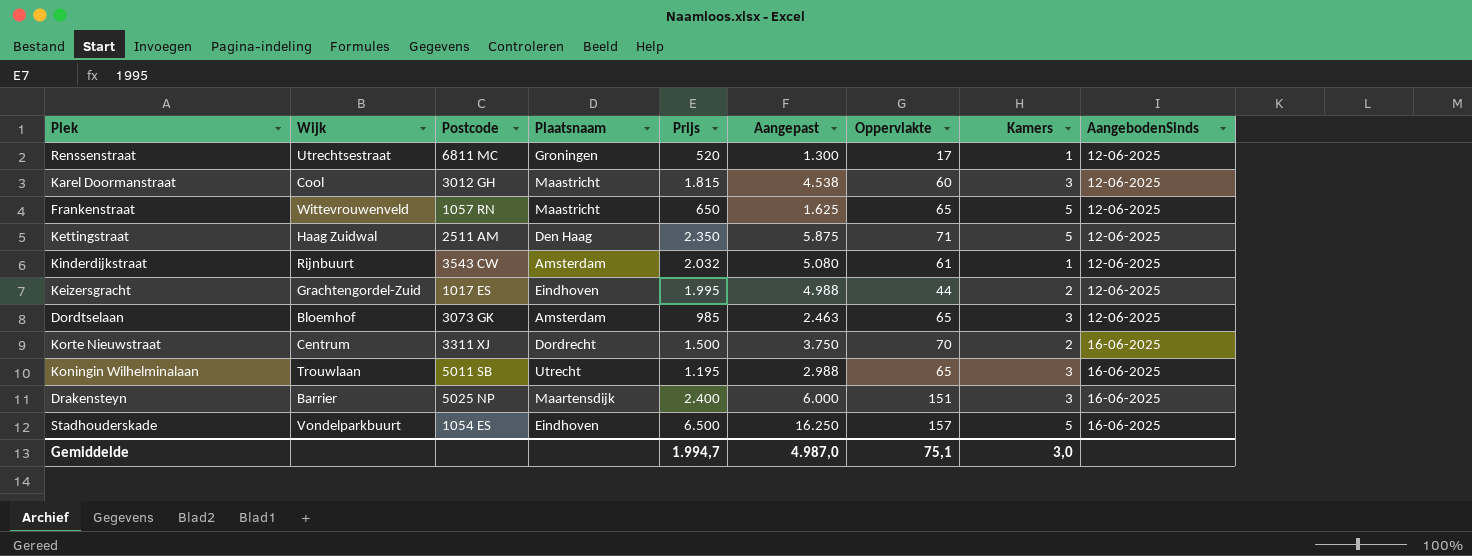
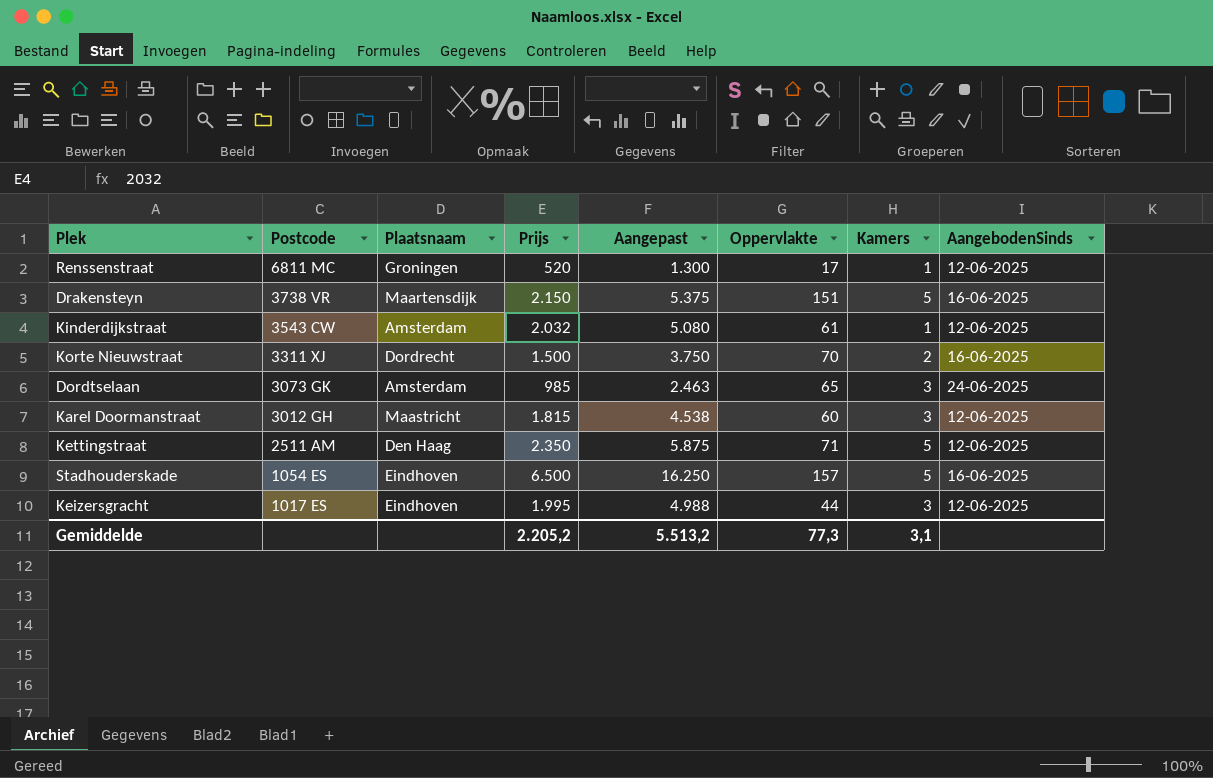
row order: AangebodenSinds ascending -> Postcode descending
column Wijk | position: 2 -> none
row Frankenstraat: Wittevrouwenveld | 1057 RN | Maastricht | 650 | 1.625 | 65 | 5 | 12-06-2025 -> none
row Koningin Wilhelminalaan: Trouwlaan | 5011 SB | Utrecht | 1.195 | 2.988 | 65 | 3 | 16-06-2025 -> none
Drakensteyn | Postcode: 5025 NP -> 3738 VR
Drakensteyn | Prijs: 2.400 -> 2.150
Drakensteyn | Aangepast: 6.000 -> 5.375
Drakensteyn | Kamers: 3 -> 5
Dordtselaan | AangebodenSinds: 12-06-2025 -> 24-06-2025
Keizersgracht | Kamers: 2 -> 3
Gemiddelde | Prijs: 1.994,7 -> 2.205,2
Gemiddelde | Aangepast: 4.987,0 -> 5.513,2
Gemiddelde | Oppervlakte: 75,1 -> 77,3
Gemiddelde | Kamers: 3,0 -> 3,1

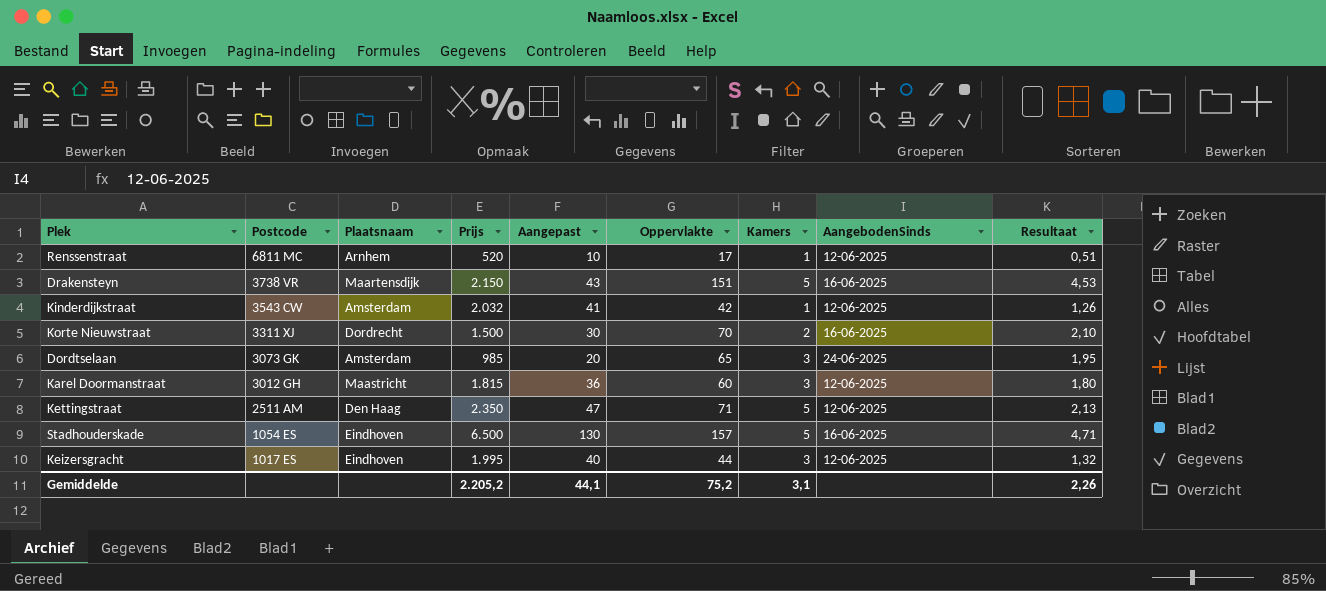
column Aangepast | formula: [Prijs] * 2,5 -> [Prijs] * 0,02
column Resultaat | formula: none -> [Oppervlakte] * 0,03
Renssenstraat | Plaatsnaam: Groningen -> Arnhem
Kinderdijkstraat | Oppervlakte: 61 -> 42
Gemiddelde | Aangepast: 5.513,2 -> 44,1
Gemiddelde | Oppervlakte: 77,3 -> 75,2

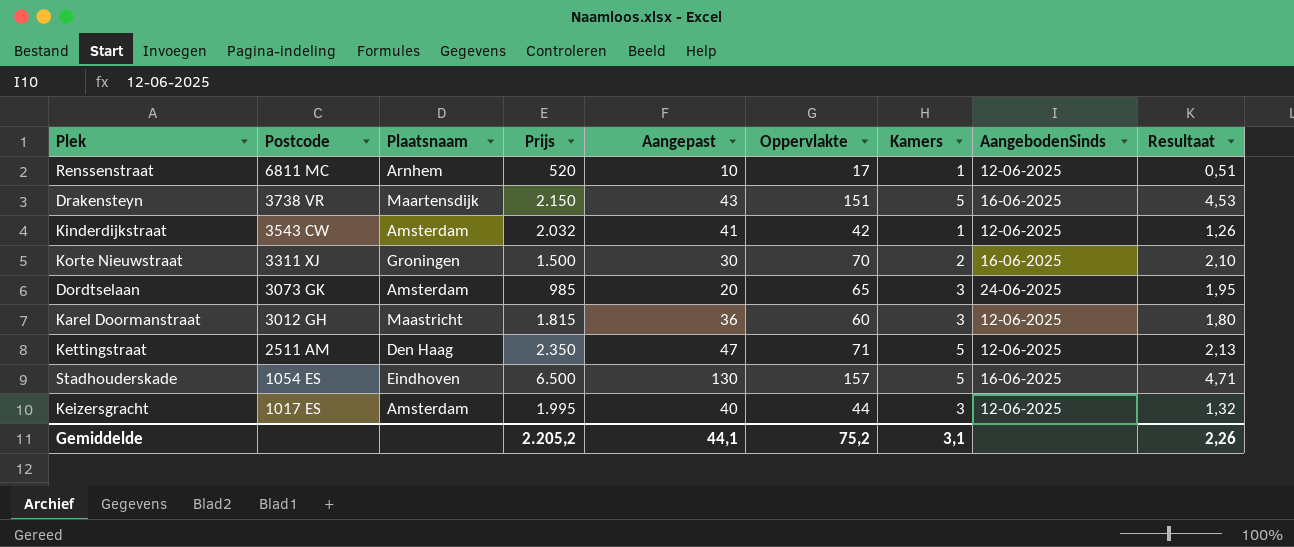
Korte Nieuwstraat | Plaatsnaam: Dordrecht -> Groningen
Keizersgracht | Plaatsnaam: Eindhoven -> Amsterdam

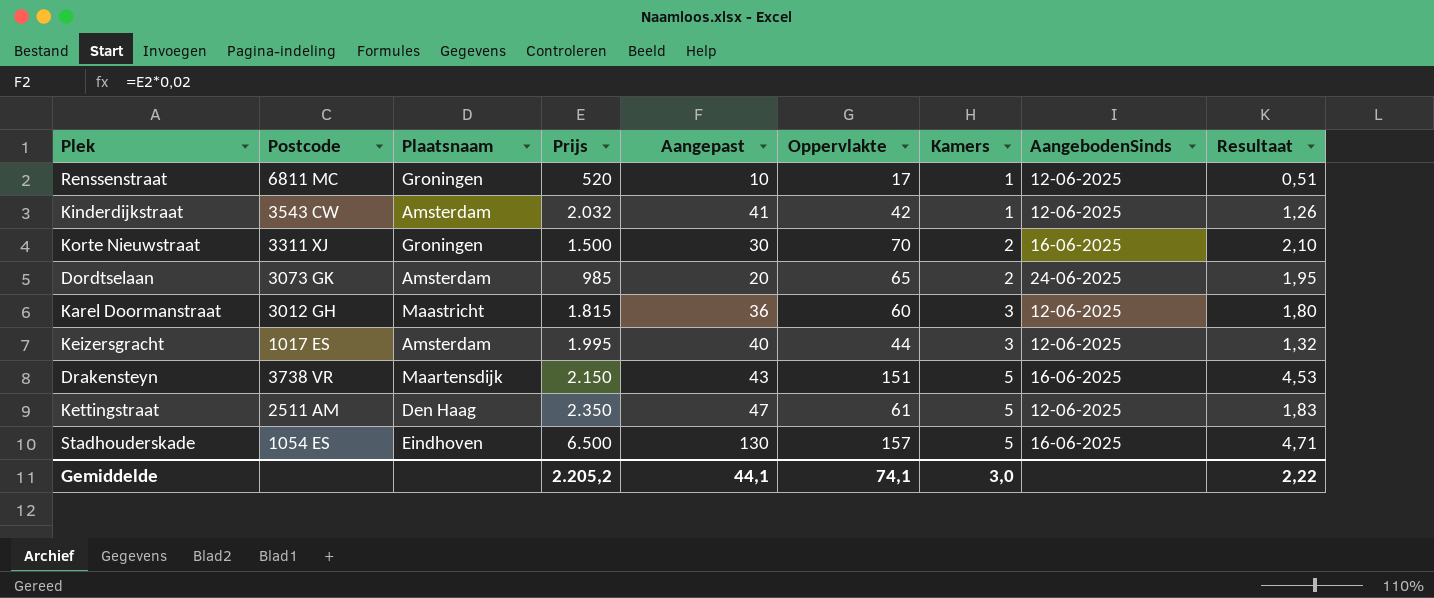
row order: Postcode descending -> Kamers ascending
Renssenstraat | Plaatsnaam: Arnhem -> Groningen
Dordtselaan | Kamers: 3 -> 2
Kettingstraat | Oppervlakte: 71 -> 61
Kettingstraat | Resultaat: 2,13 -> 1,83
Gemiddelde | Oppervlakte: 75,2 -> 74,1
Gemiddelde | Kamers: 3,1 -> 3,0
Gemiddelde | Resultaat: 2,26 -> 2,22

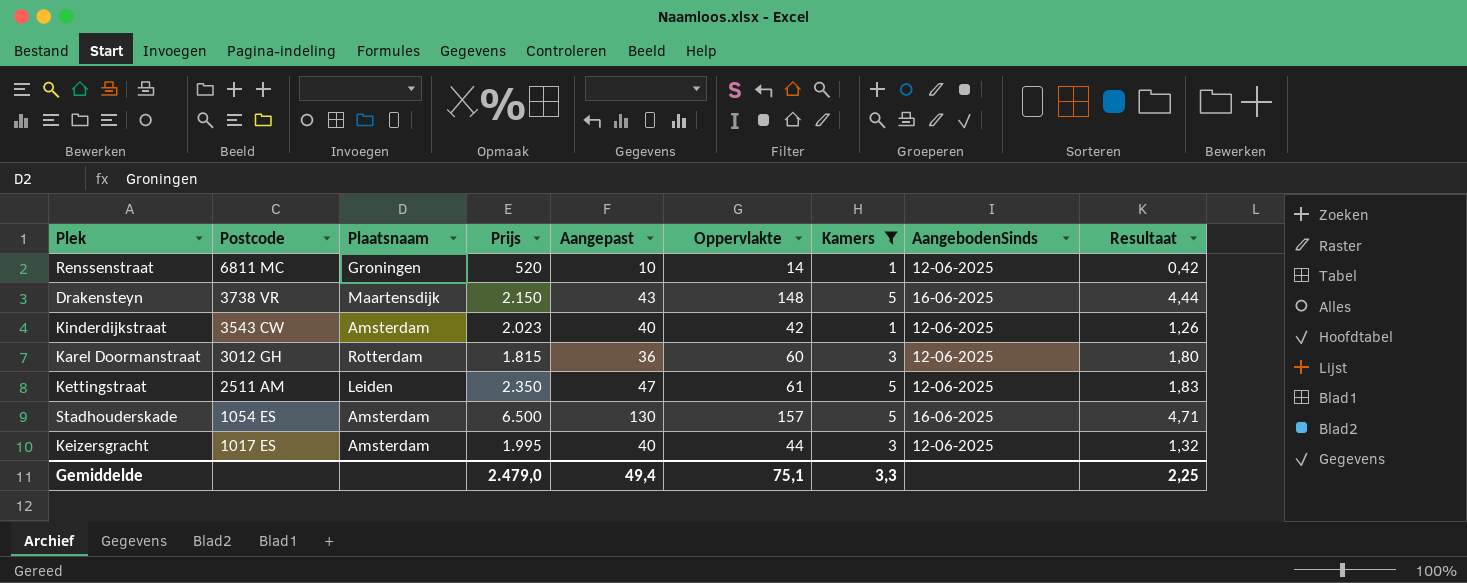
filter: none -> Kamers != 2
row order: Kamers ascending -> Postcode descending
Renssenstraat | Oppervlakte: 17 -> 14
Renssenstraat | Resultaat: 0,51 -> 0,42
Drakensteyn | Oppervlakte: 151 -> 148
Drakensteyn | Resultaat: 4,53 -> 4,44
Kinderdijkstraat | Prijs: 2.032 -> 2.023
Kinderdijkstraat | Aangepast: 41 -> 40
Karel Doormanstraat | Plaatsnaam: Maastricht -> Rotterdam
Kettingstraat | Plaatsnaam: Den Haag -> Leiden
Stadhouderskade | Plaatsnaam: Eindhoven -> Amsterdam
Gemiddelde | Prijs: 2.205,2 -> 2.479,0
Gemiddelde | Aangepast: 44,1 -> 49,4
Gemiddelde | Oppervlakte: 74,1 -> 75,1
Gemiddelde | Kamers: 3,0 -> 3,3
Gemiddelde | Resultaat: 2,22 -> 2,25

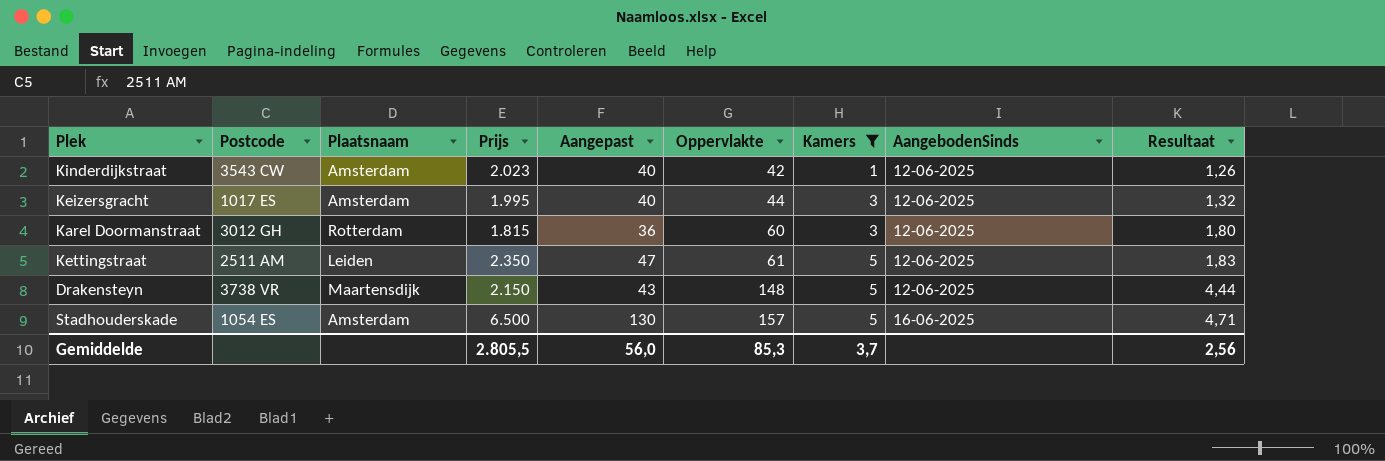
row order: Postcode descending -> Oppervlakte ascending
row Renssenstraat: 6811 MC | Groningen | 520 | 10 | 14 | 1 | 12-06-2025 | 0,42 -> none
Drakensteyn | AangebodenSinds: 16-06-2025 -> 12-06-2025
Gemiddelde | Prijs: 2.479,0 -> 2.805,5
Gemiddelde | Aangepast: 49,4 -> 56,0
Gemiddelde | Oppervlakte: 75,1 -> 85,3
Gemiddelde | Kamers: 3,3 -> 3,7
Gemiddelde | Resultaat: 2,25 -> 2,56

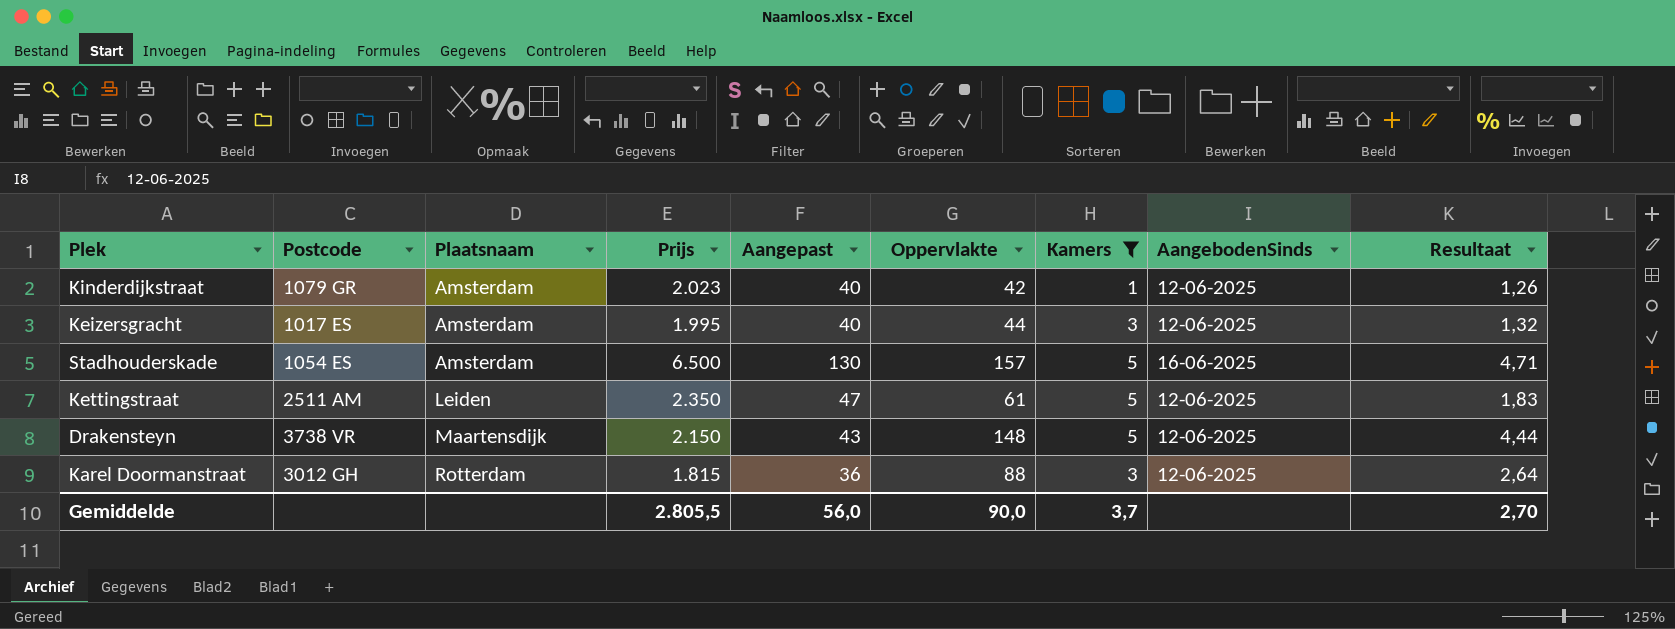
row order: Oppervlakte ascending -> Plaatsnaam ascending
Kinderdijkstraat | Postcode: 3543 CW -> 1079 GR
Karel Doormanstraat | Oppervlakte: 60 -> 88
Karel Doormanstraat | Resultaat: 1,80 -> 2,64
Gemiddelde | Oppervlakte: 85,3 -> 90,0
Gemiddelde | Resultaat: 2,56 -> 2,70

